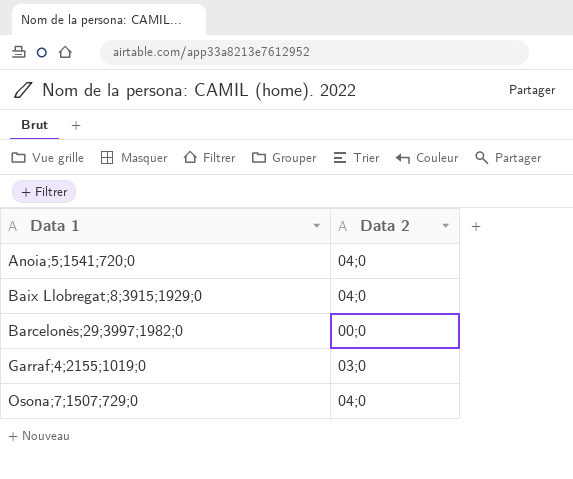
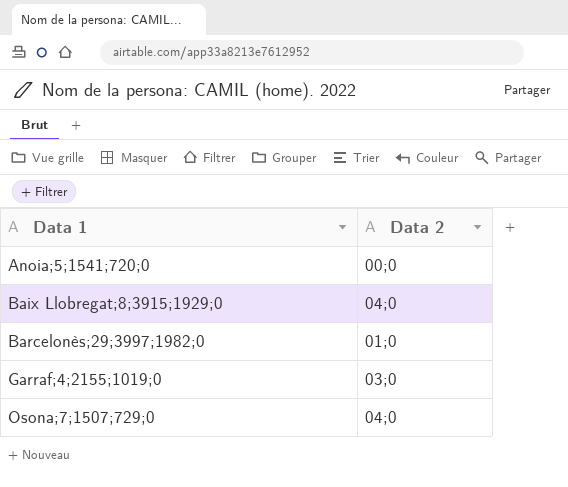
Anoia;5;1541;720;0 | Data 2: 04;0 -> 00;0
Barcelonès;29;3997;1982;0 | Data 2: 00;0 -> 01;0

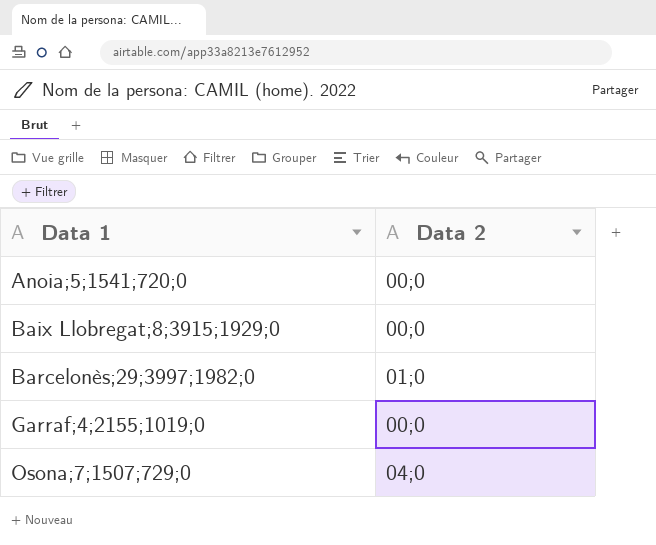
Baix Llobregat;8;3915;1929;0 | Data 2: 04;0 -> 00;0
Garraf;4;2155;1019;0 | Data 2: 03;0 -> 00;0

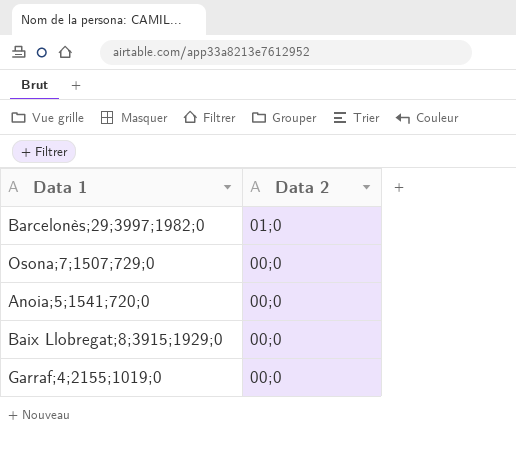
row order: Data 1 ascending -> Data 2 descending
Osona;7;1507;729;0 | Data 2: 04;0 -> 00;0

